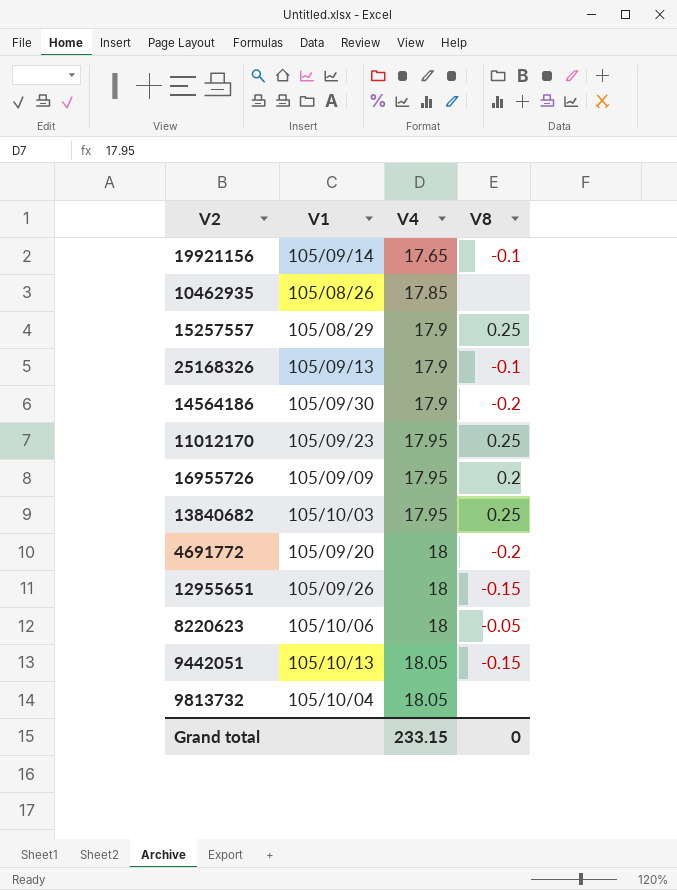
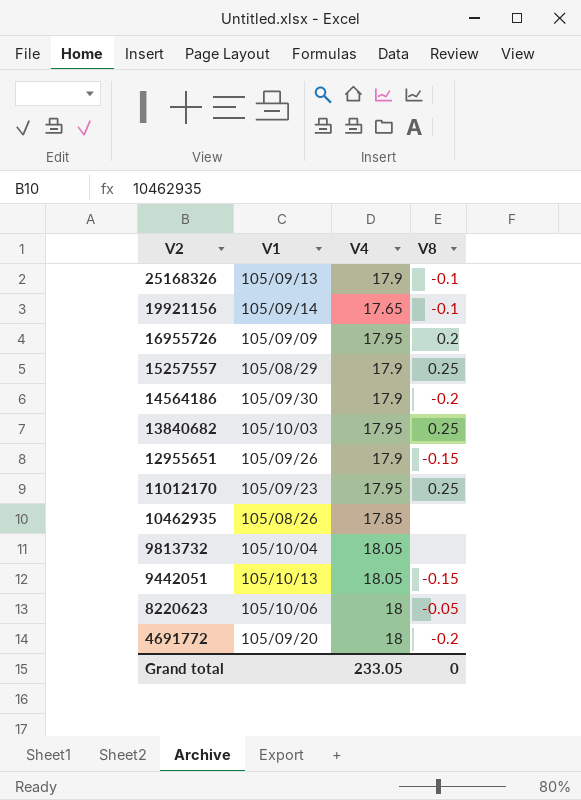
row order: V4 ascending -> V2 descending
12955651 | V4: 18 -> 17.9
Grand total | V4: 233.15 -> 233.05

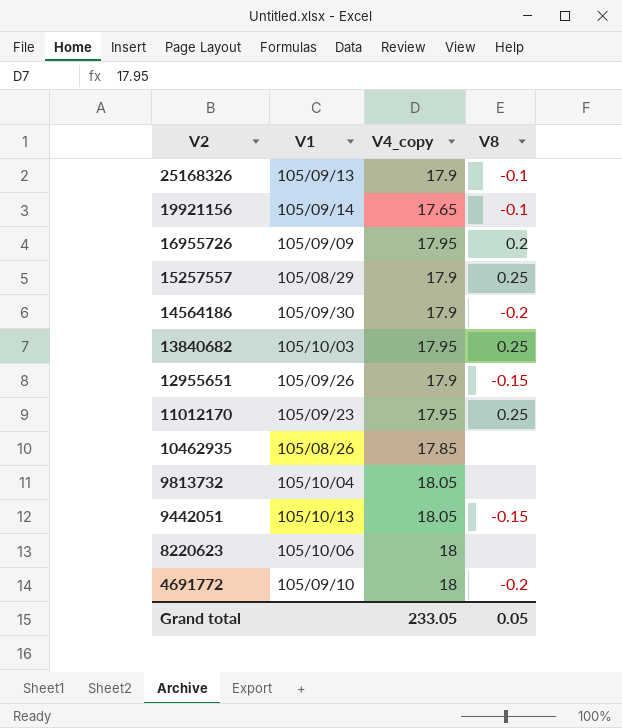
column name: V4 -> V4_copy
8220623 | V8: -0.05 -> none
4691772 | V1: 105/09/20 -> 105/09/10
Grand total | V8: 0 -> 0.05

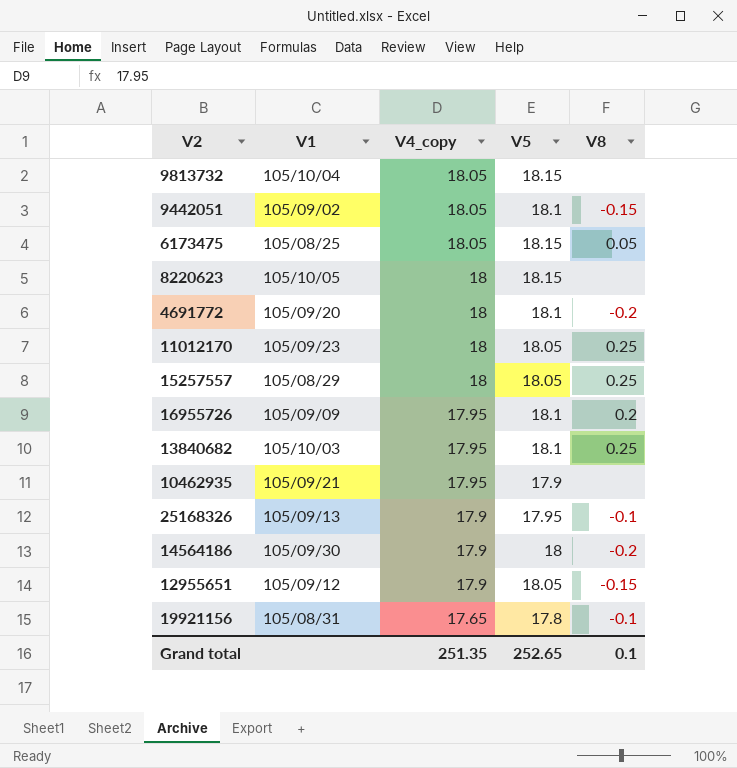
row order: V2 descending -> V4_copy descending
column V5 | position: none -> 4
9442051 | V1: 105/10/13 -> 105/09/02
row 6173475: none -> 105/08/25 | 18.05 | 18.15 | 0.05
8220623 | V1: 105/10/06 -> 105/10/05
4691772 | V1: 105/09/10 -> 105/09/20
11012170 | V4_copy: 17.95 -> 18
15257557 | V4_copy: 17.9 -> 18
10462935 | V1: 105/08/26 -> 105/09/21
10462935 | V4_copy: 17.85 -> 17.95
12955651 | V1: 105/09/26 -> 105/09/12
19921156 | V1: 105/09/14 -> 105/08/31
Grand total | V4_copy: 233.05 -> 251.35
Grand total | V8: 0.05 -> 0.1

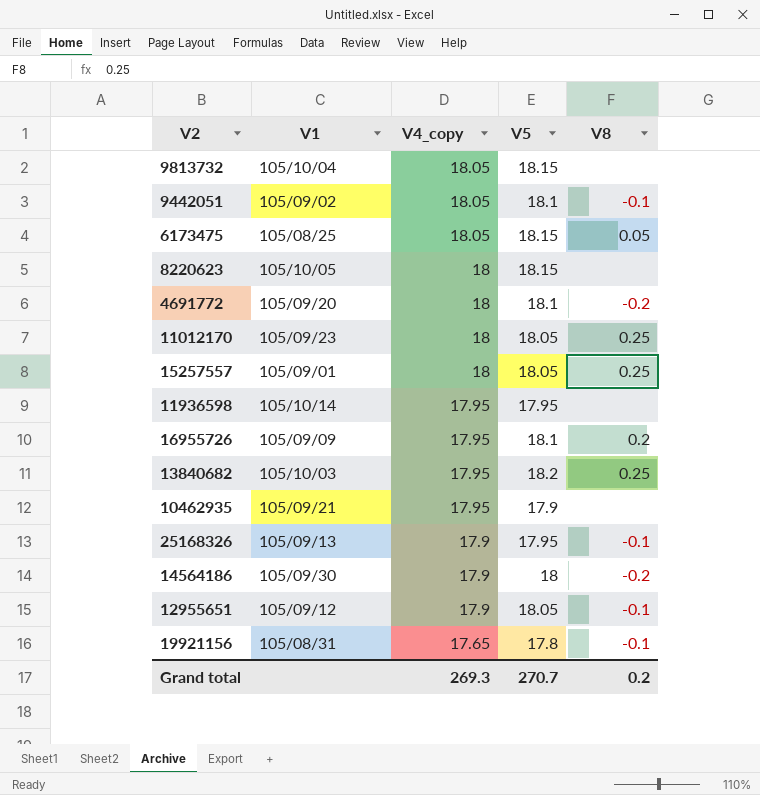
9442051 | V8: -0.15 -> -0.1
15257557 | V1: 105/08/29 -> 105/09/01
row 11936598: none -> 105/10/14 | 17.95 | 17.95 | none
13840682 | V5: 18.1 -> 18.2
12955651 | V8: -0.15 -> -0.1
Grand total | V4_copy: 251.35 -> 269.3
Grand total | V5: 252.65 -> 270.7
Grand total | V8: 0.1 -> 0.2

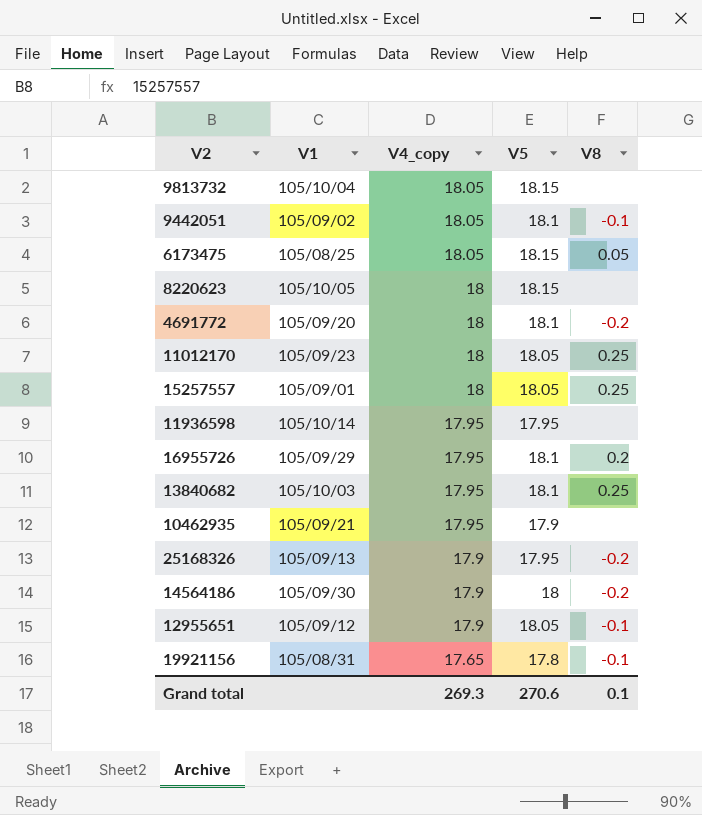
16955726 | V1: 105/09/09 -> 105/09/29
13840682 | V5: 18.2 -> 18.1
25168326 | V8: -0.1 -> -0.2
Grand total | V5: 270.7 -> 270.6
Grand total | V8: 0.2 -> 0.1

